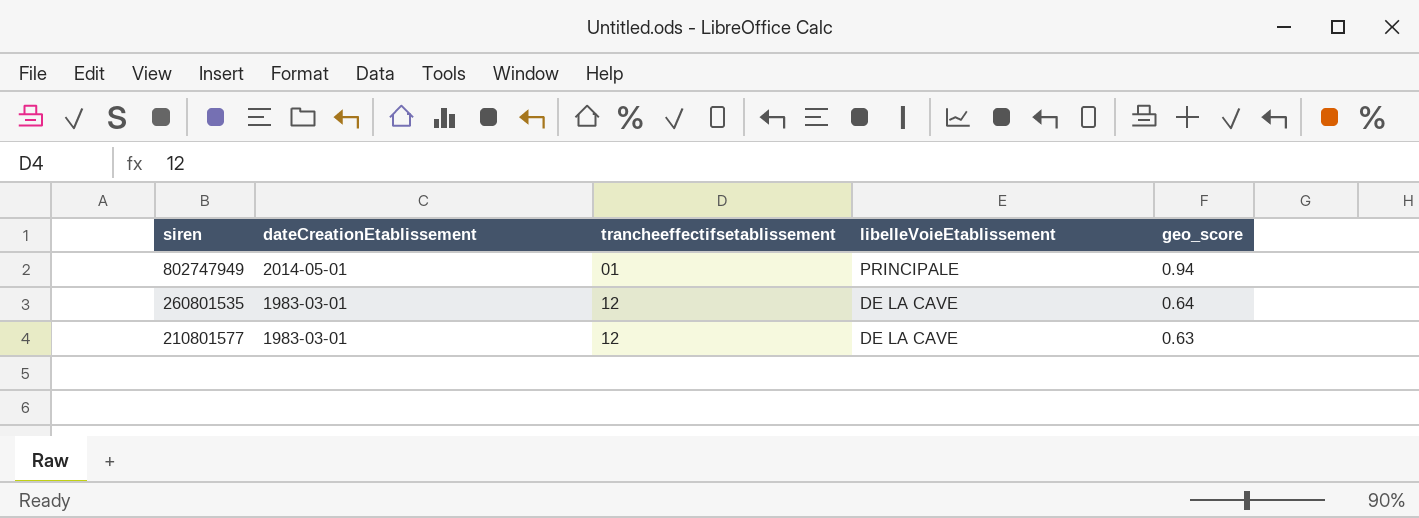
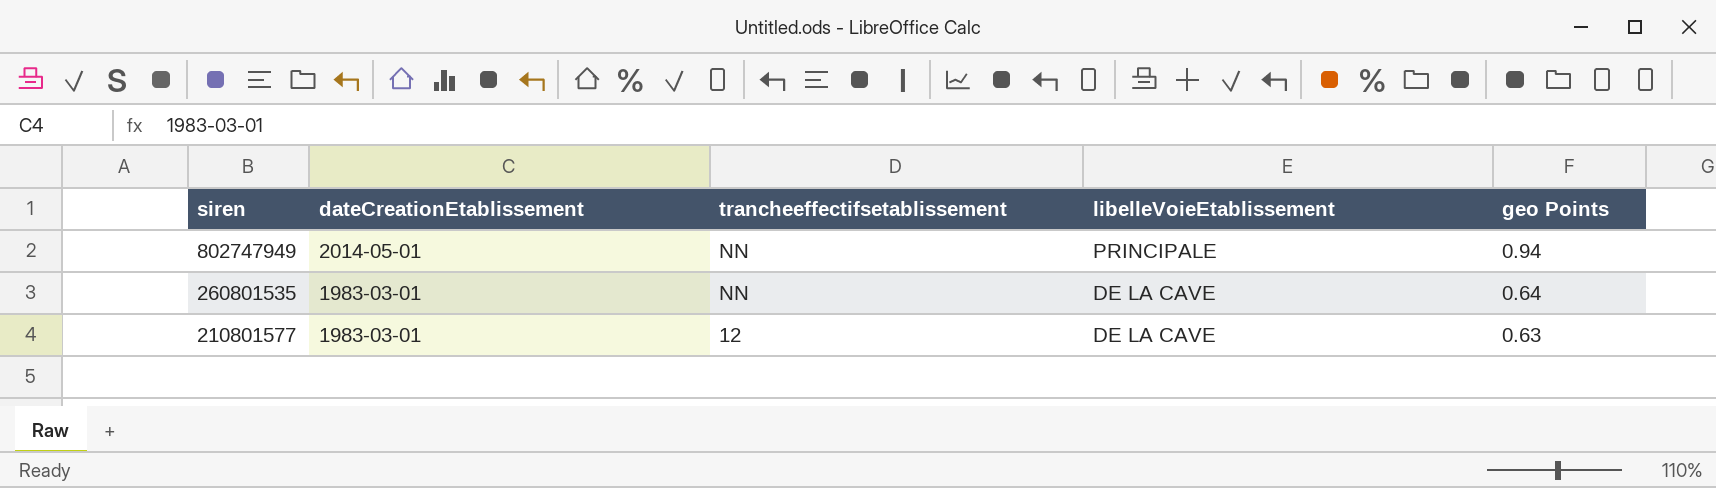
column name: geo_score -> geo Points
802747949 | trancheeffectifsetablissement: 01 -> NN
260801535 | trancheeffectifsetablissement: 12 -> NN

